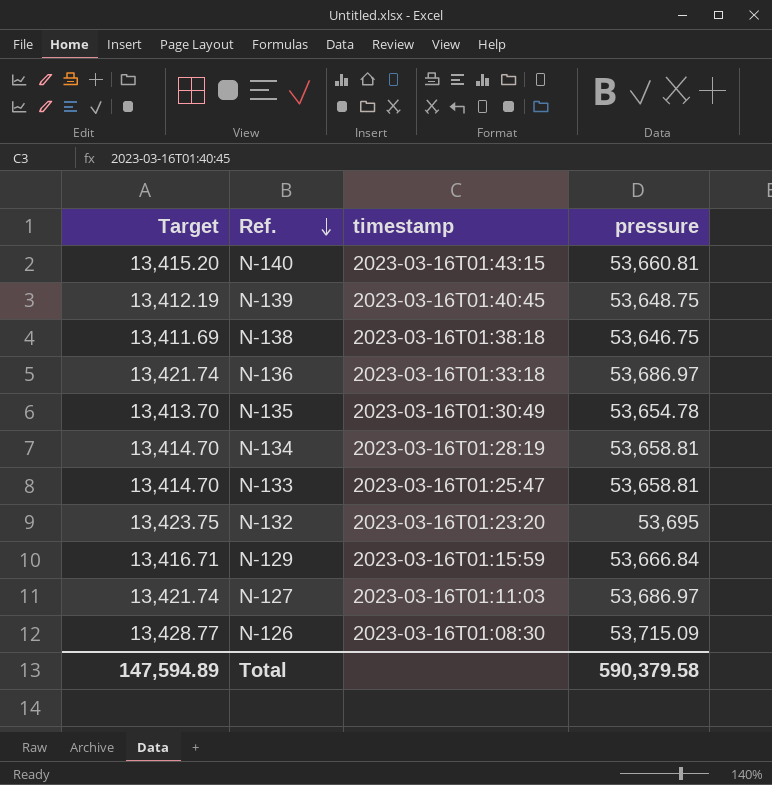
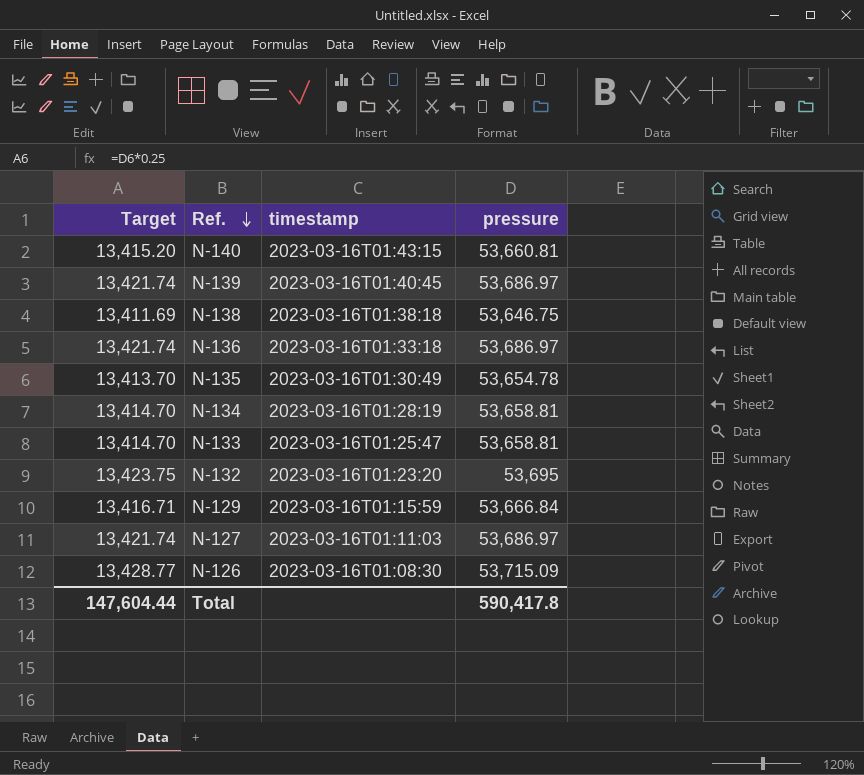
N-139 | Target: 13,412.19 -> 13,421.74
N-139 | pressure: 53,648.75 -> 53,686.97
Total | Target: 147,594.89 -> 147,604.44
Total | pressure: 590,379.58 -> 590,417.8

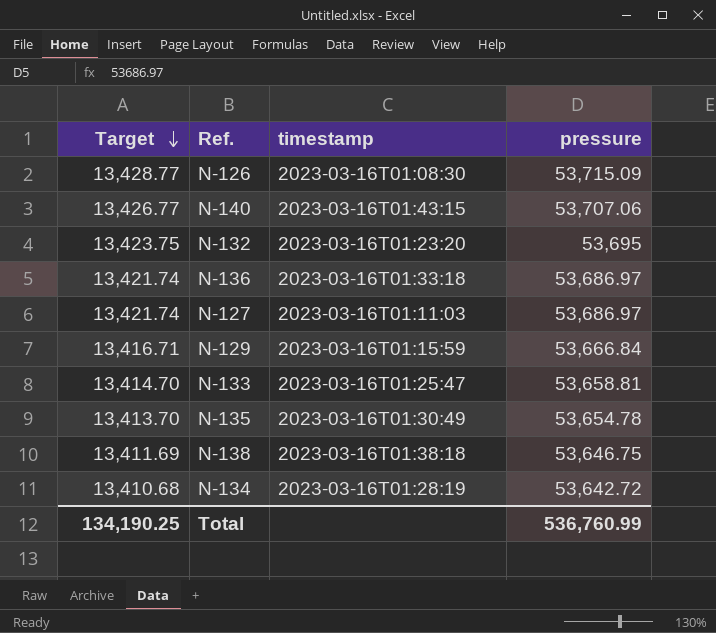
row order: Ref. descending -> Target descending
row N-139: 13,421.74 | 2023-03-16T01:40:45 | 53,686.97 -> none
N-140 | Target: 13,415.20 -> 13,426.77
N-140 | pressure: 53,660.81 -> 53,707.06
N-134 | Target: 13,414.70 -> 13,410.68
N-134 | pressure: 53,658.81 -> 53,642.72
Total | Target: 147,604.44 -> 134,190.25
Total | pressure: 590,417.8 -> 536,760.99

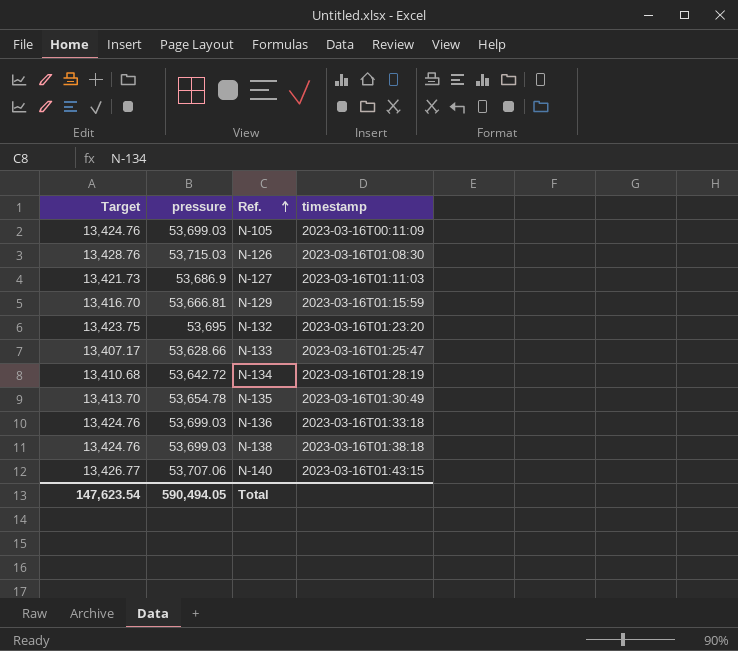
row order: Target descending -> Ref. ascending
column pressure | position: 4 -> 2
row N-105: none -> 13,424.76 | 53,699.03 | 2023-03-16T00:11:09
N-126 | Target: 13,428.77 -> 13,428.76
N-126 | pressure: 53,715.09 -> 53,715.03
N-127 | Target: 13,421.74 -> 13,421.73
N-127 | pressure: 53,686.97 -> 53,686.9
N-129 | Target: 13,416.71 -> 13,416.70
N-129 | pressure: 53,666.84 -> 53,666.81
N-133 | Target: 13,414.70 -> 13,407.17
N-133 | pressure: 53,658.81 -> 53,628.66
N-136 | Target: 13,421.74 -> 13,424.76
N-136 | pressure: 53,686.97 -> 53,699.03
N-138 | Target: 13,411.69 -> 13,424.76
N-138 | pressure: 53,646.75 -> 53,699.03
Total | Target: 134,190.25 -> 147,623.54
Total | pressure: 536,760.99 -> 590,494.05

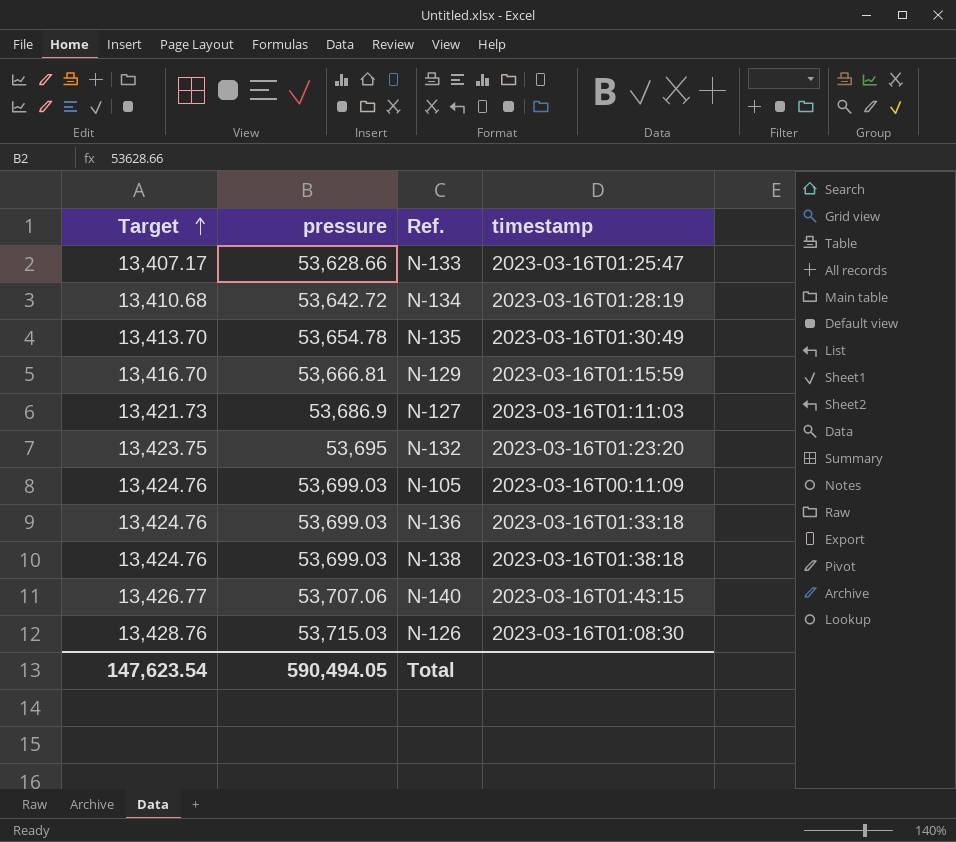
row order: Ref. ascending -> Target ascending

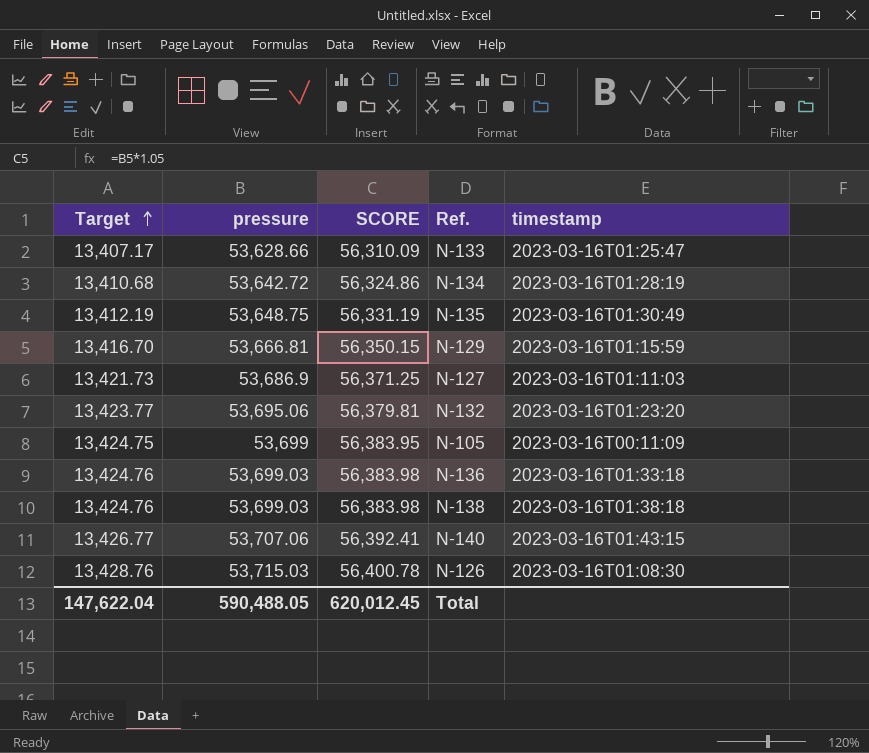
column SCORE | formula: none -> [pressure] * 1.05
N-135 | Target: 13,413.70 -> 13,412.19
N-135 | pressure: 53,654.78 -> 53,648.75
N-132 | Target: 13,423.75 -> 13,423.77
N-132 | pressure: 53,695 -> 53,695.06
N-105 | Target: 13,424.76 -> 13,424.75
N-105 | pressure: 53,699.03 -> 53,699
Total | Target: 147,623.54 -> 147,622.04
Total | pressure: 590,494.05 -> 590,488.05

